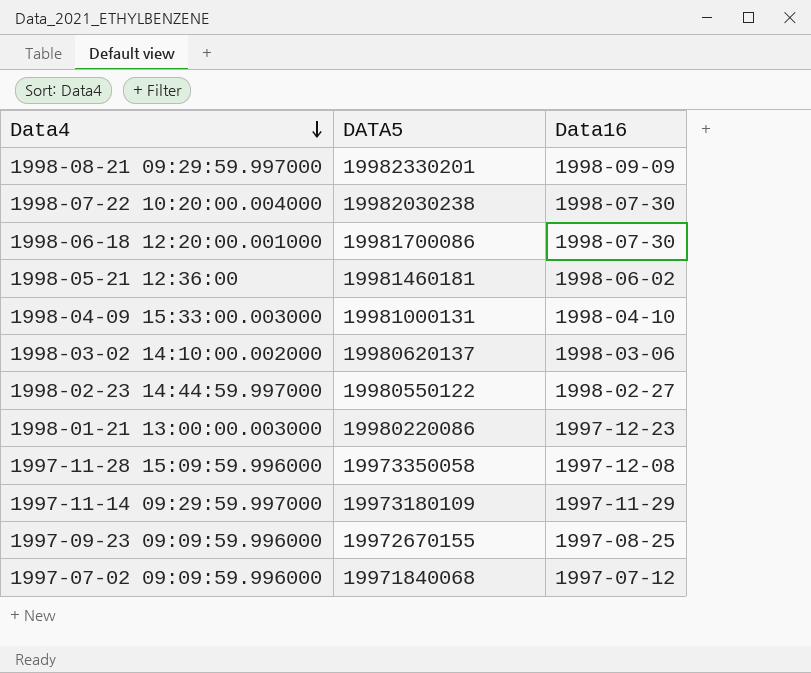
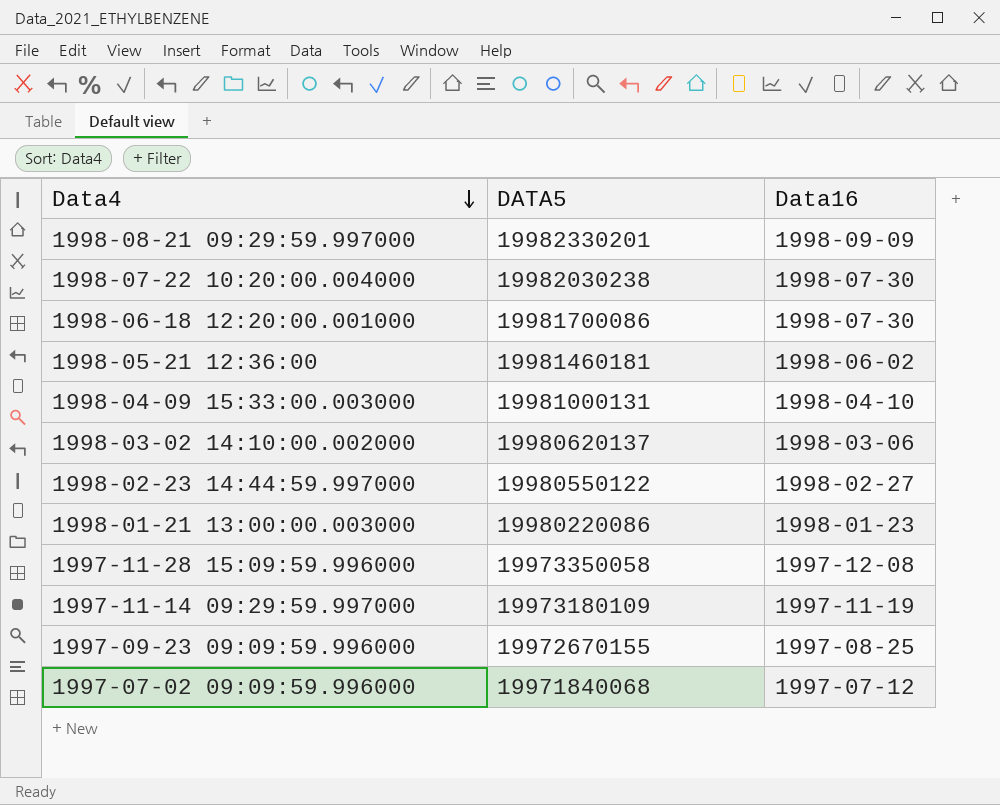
1998-01-21 13:00:00.003000 | Data16: 1997-12-23 -> 1998-01-23
1997-11-14 09:29:59.997000 | Data16: 1997-11-29 -> 1997-11-19

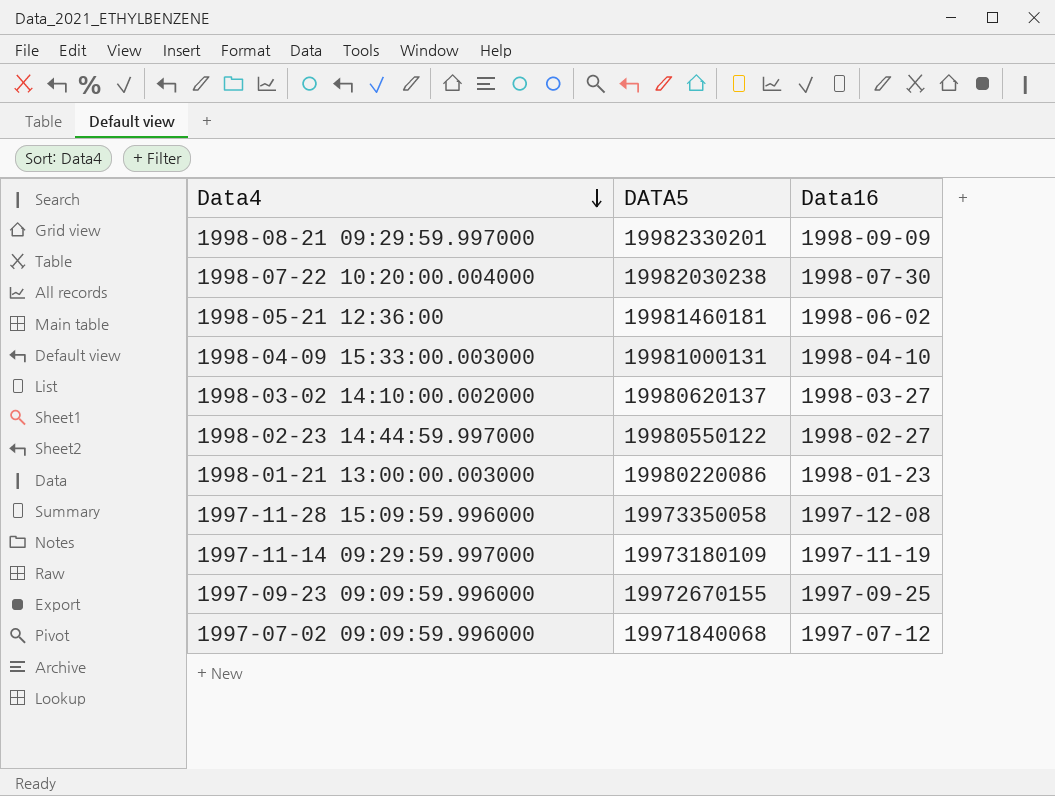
row 1998-06-18 12:20:00.001000: 19981700086 | 1998-07-30 -> none
1998-03-02 14:10:00.002000 | Data16: 1998-03-06 -> 1998-03-27
1997-09-23 09:09:59.996000 | Data16: 1997-08-25 -> 1997-09-25

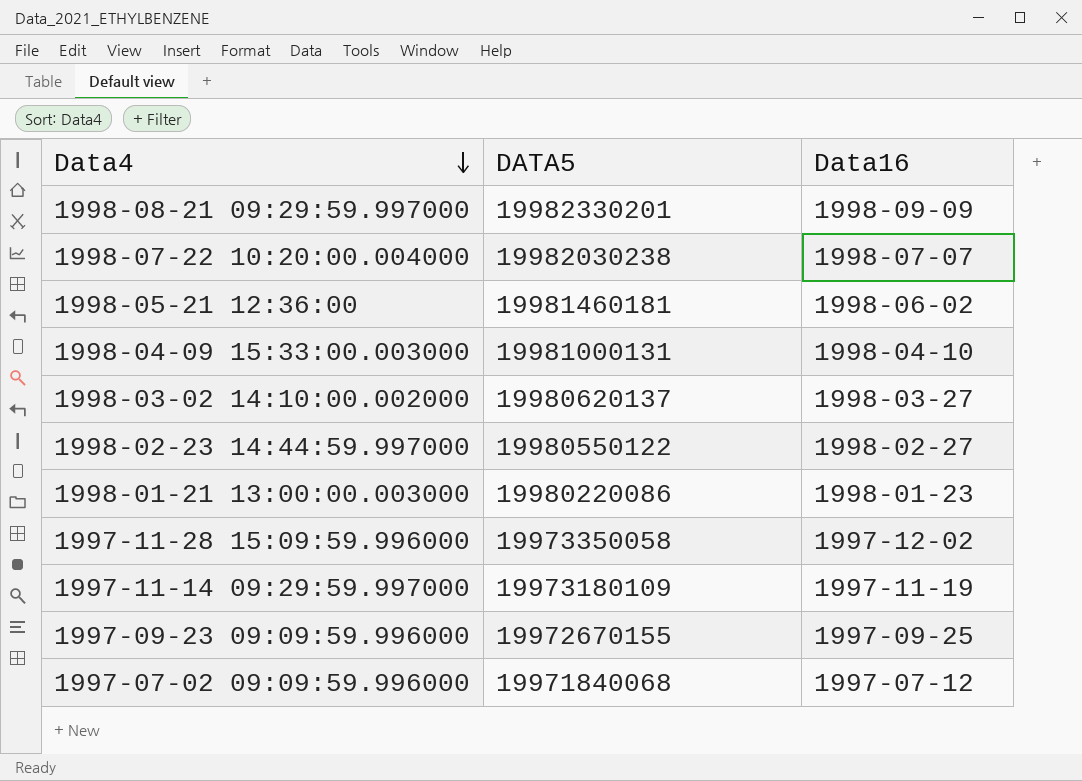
1998-07-22 10:20:00.004000 | Data16: 1998-07-30 -> 1998-07-07
1997-11-28 15:09:59.996000 | Data16: 1997-12-08 -> 1997-12-02

